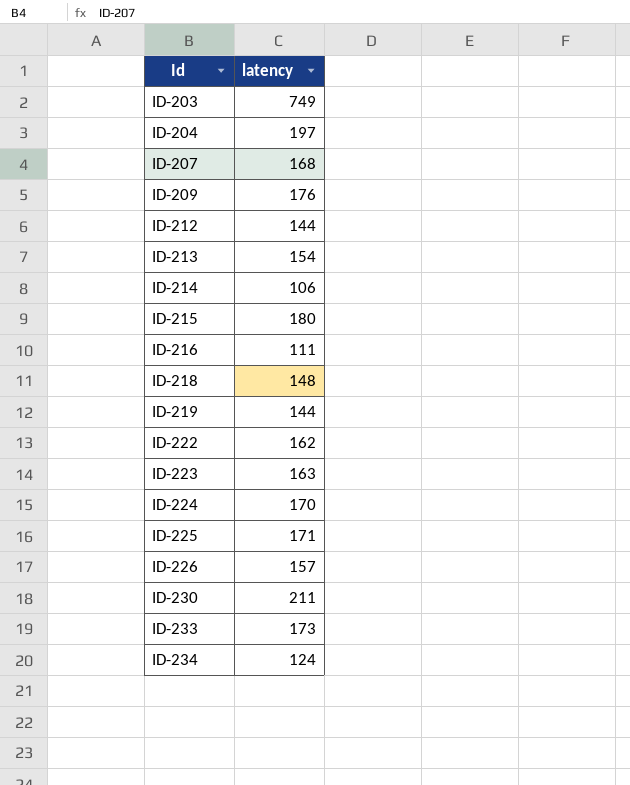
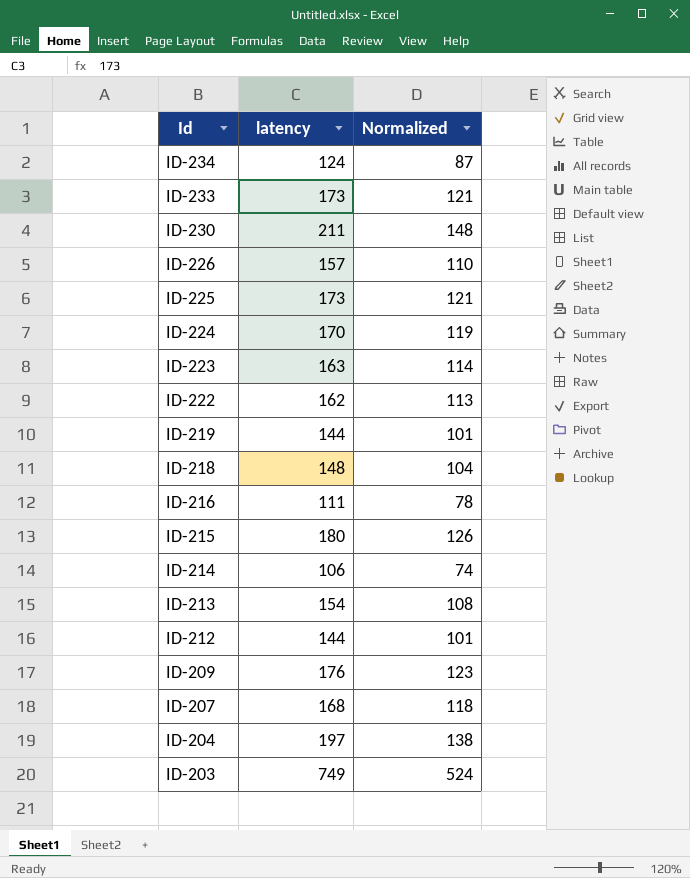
row order: Id ascending -> Id descending
column Normalized | formula: none -> [latency] * 0.7
ID-225 | latency: 171 -> 173

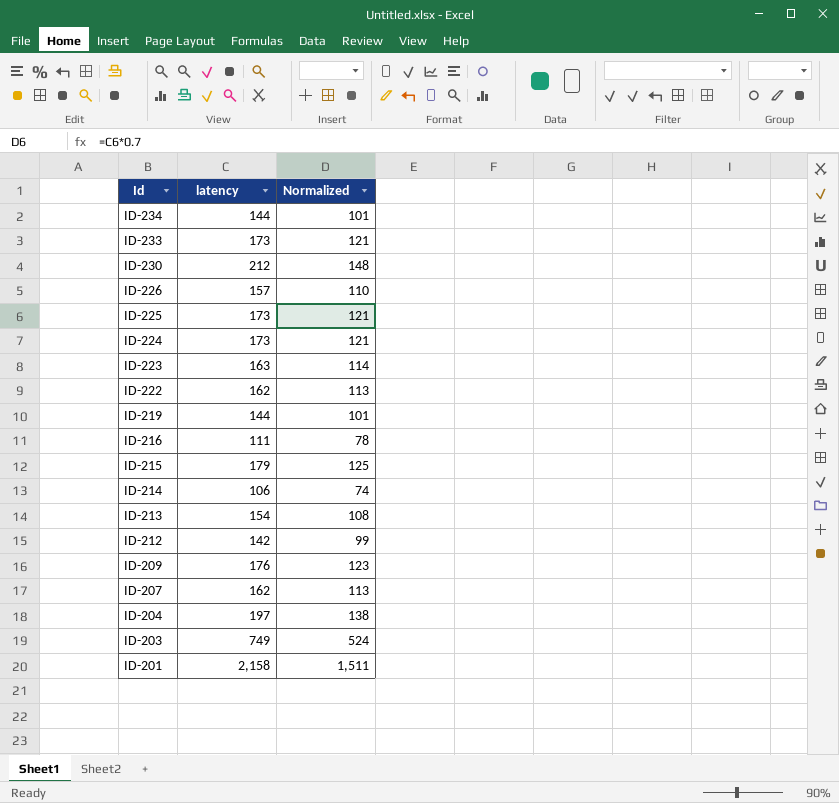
row ID-218: 148 | 104 -> none
ID-234 | latency: 124 -> 144
ID-234 | Normalized: 87 -> 101
ID-230 | latency: 211 -> 212
ID-224 | latency: 170 -> 173
ID-224 | Normalized: 119 -> 121
ID-215 | latency: 180 -> 179
ID-215 | Normalized: 126 -> 125
ID-212 | latency: 144 -> 142
ID-212 | Normalized: 101 -> 99
ID-207 | latency: 168 -> 162
ID-207 | Normalized: 118 -> 113
row ID-201: none -> 2,158 | 1,511

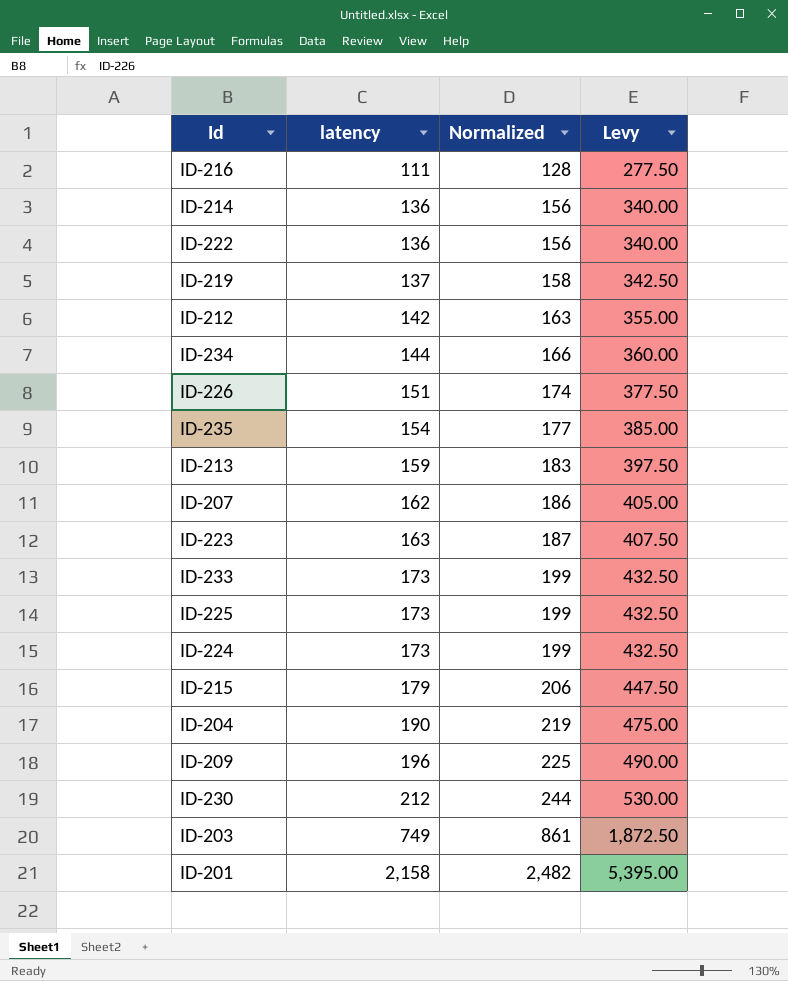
row order: Id descending -> latency ascending
column Normalized | formula: [latency] * 0.7 -> [latency] * 1.15
column Levy | formula: none -> [latency] * 2.5
ID-214 | latency: 106 -> 136
ID-222 | latency: 162 -> 136
ID-219 | latency: 144 -> 137
ID-226 | latency: 157 -> 151
row ID-235: none -> 154 | 177 | 385.00
ID-213 | latency: 154 -> 159
ID-204 | latency: 197 -> 190
ID-209 | latency: 176 -> 196

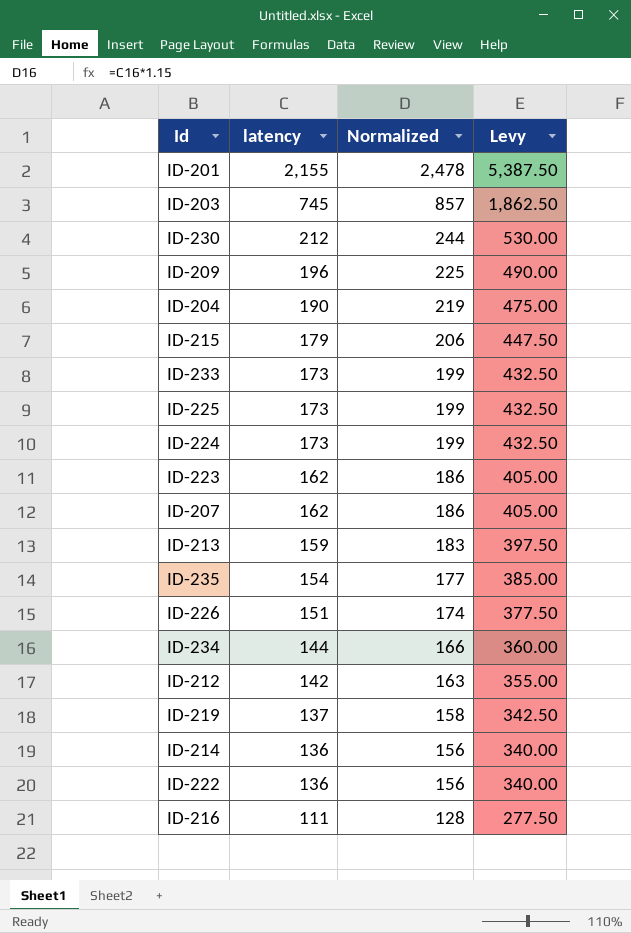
row order: latency ascending -> latency descending
ID-201 | latency: 2,158 -> 2,155
ID-201 | Normalized: 2,482 -> 2,478
ID-201 | Levy: 5,395.00 -> 5,387.50
ID-203 | latency: 749 -> 745
ID-203 | Normalized: 861 -> 857
ID-203 | Levy: 1,872.50 -> 1,862.50
ID-223 | latency: 163 -> 162
ID-223 | Normalized: 187 -> 186
ID-223 | Levy: 407.50 -> 405.00

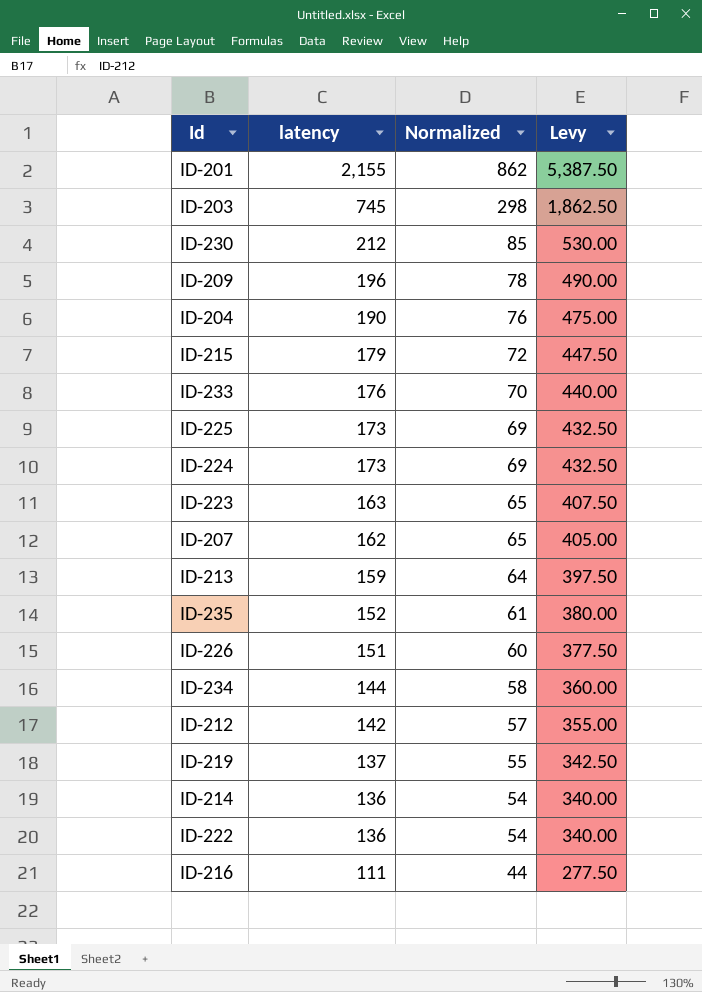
column Normalized | formula: [latency] * 1.15 -> [latency] * 0.4
ID-233 | latency: 173 -> 176
ID-233 | Levy: 432.50 -> 440.00
ID-223 | latency: 162 -> 163
ID-223 | Levy: 405.00 -> 407.50
ID-235 | latency: 154 -> 152
ID-235 | Levy: 385.00 -> 380.00

